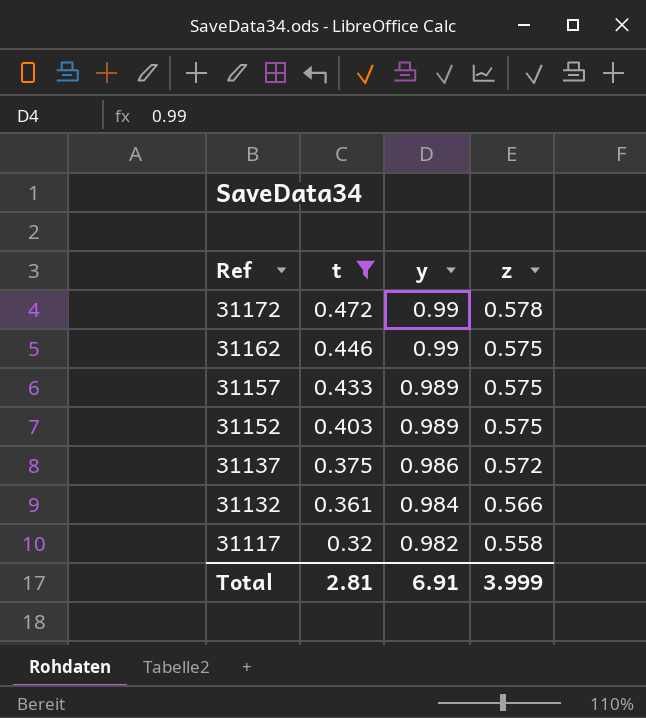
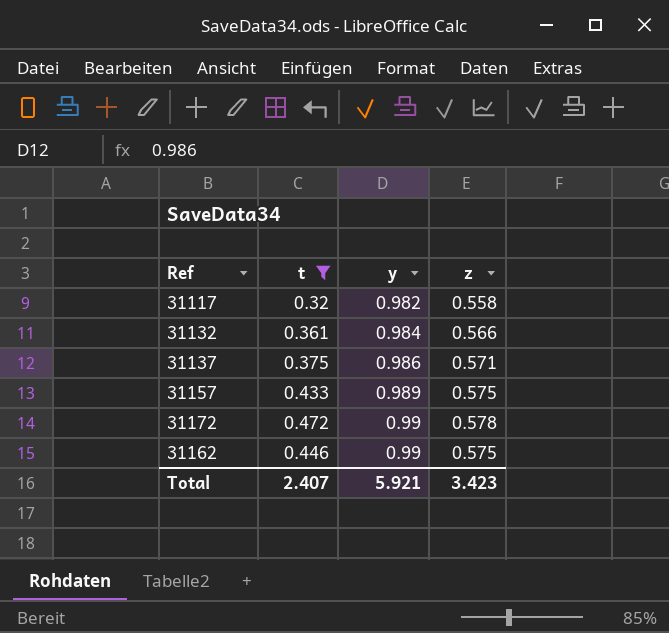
row order: Ref descending -> y ascending
row 31152: 0.403 | 0.989 | 0.575 -> none
31137 | z: 0.572 -> 0.571
Total | t: 2.81 -> 2.407
Total | y: 6.91 -> 5.921
Total | z: 3.999 -> 3.423

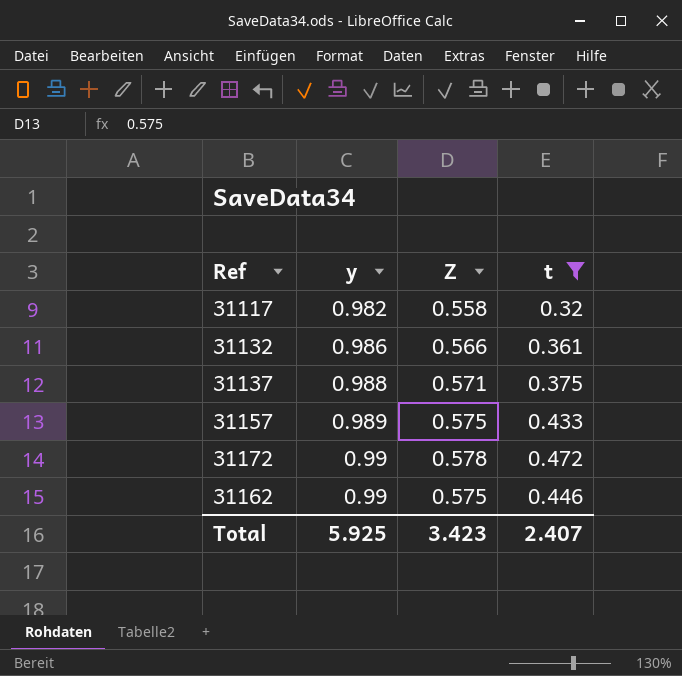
column name: z -> Z
column t | position: 2 -> 4
31132 | y: 0.984 -> 0.986
31137 | y: 0.986 -> 0.988
Total | y: 5.921 -> 5.925

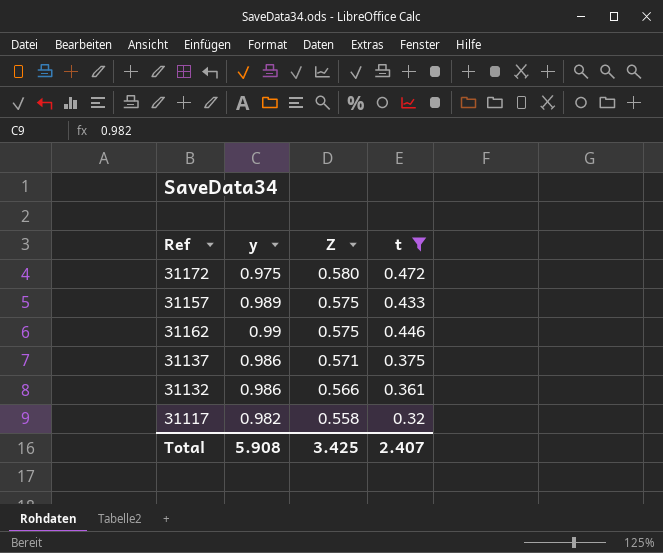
row order: y ascending -> Z descending
31172 | y: 0.99 -> 0.975
31172 | Z: 0.578 -> 0.580
31137 | y: 0.988 -> 0.986
Total | y: 5.925 -> 5.908
Total | Z: 3.423 -> 3.425

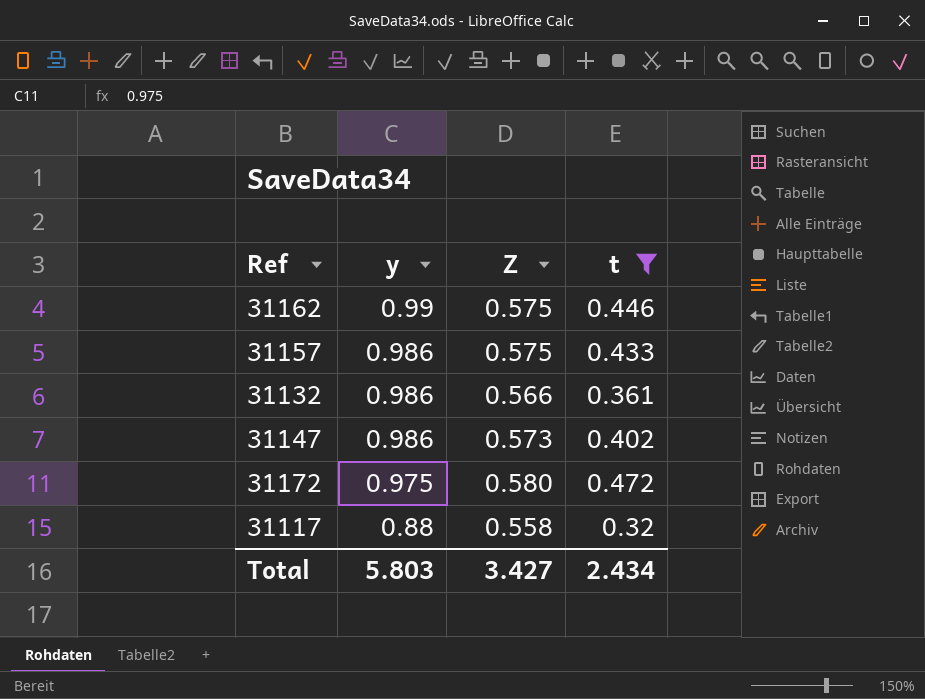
row order: Z descending -> y descending
row 31137: 0.986 | 0.571 | 0.375 -> none
31157 | y: 0.989 -> 0.986
row 31147: none -> 0.986 | 0.573 | 0.402
31117 | y: 0.982 -> 0.88
Total | y: 5.908 -> 5.803
Total | Z: 3.425 -> 3.427
Total | t: 2.407 -> 2.434

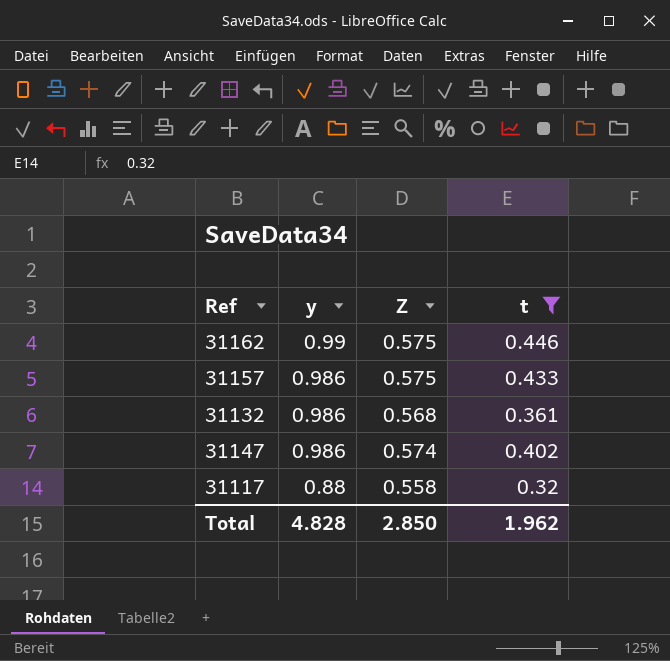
row 31172: 0.975 | 0.580 | 0.472 -> none
31132 | Z: 0.566 -> 0.568
31147 | Z: 0.573 -> 0.574
Total | y: 5.803 -> 4.828
Total | Z: 3.427 -> 2.850
Total | t: 2.434 -> 1.962

